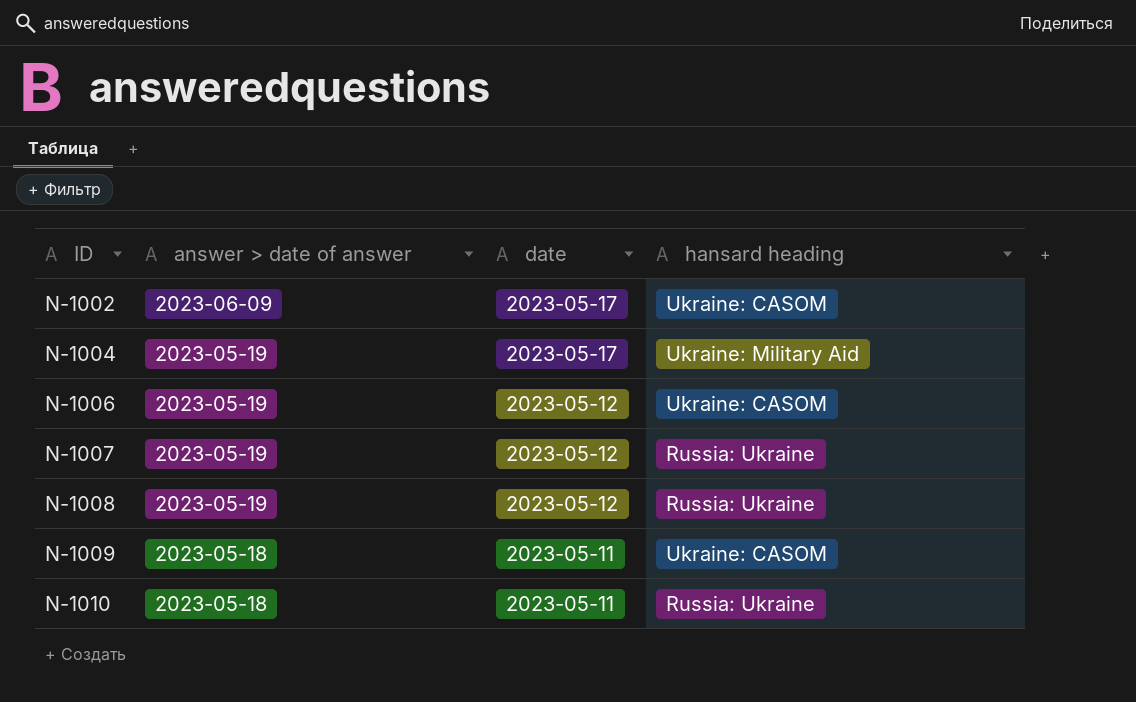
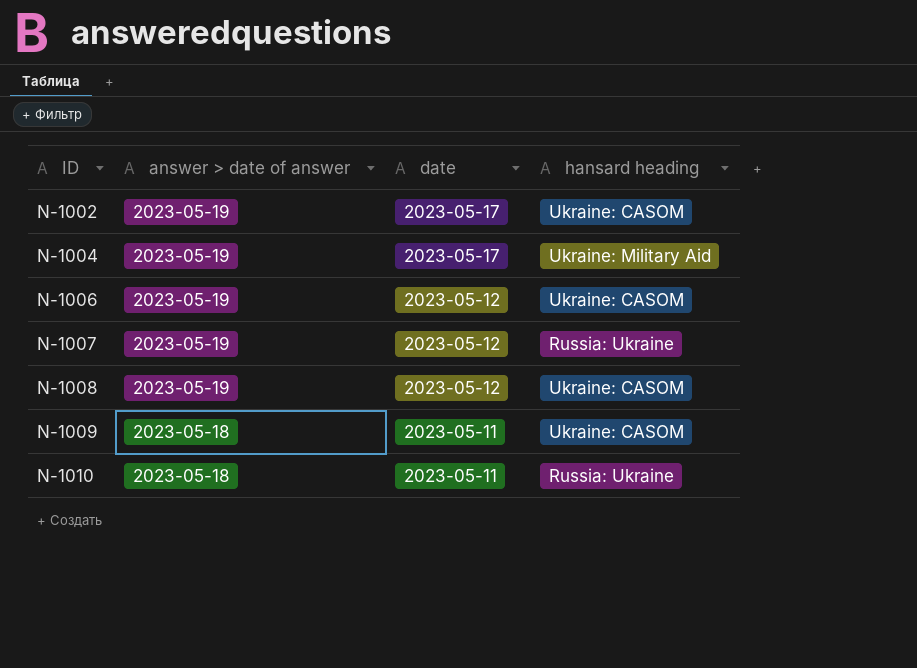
N-1002 | answer > date of answer: 2023-06-09 -> 2023-05-19
N-1008 | hansard heading: Russia: Ukraine -> Ukraine: CASOM

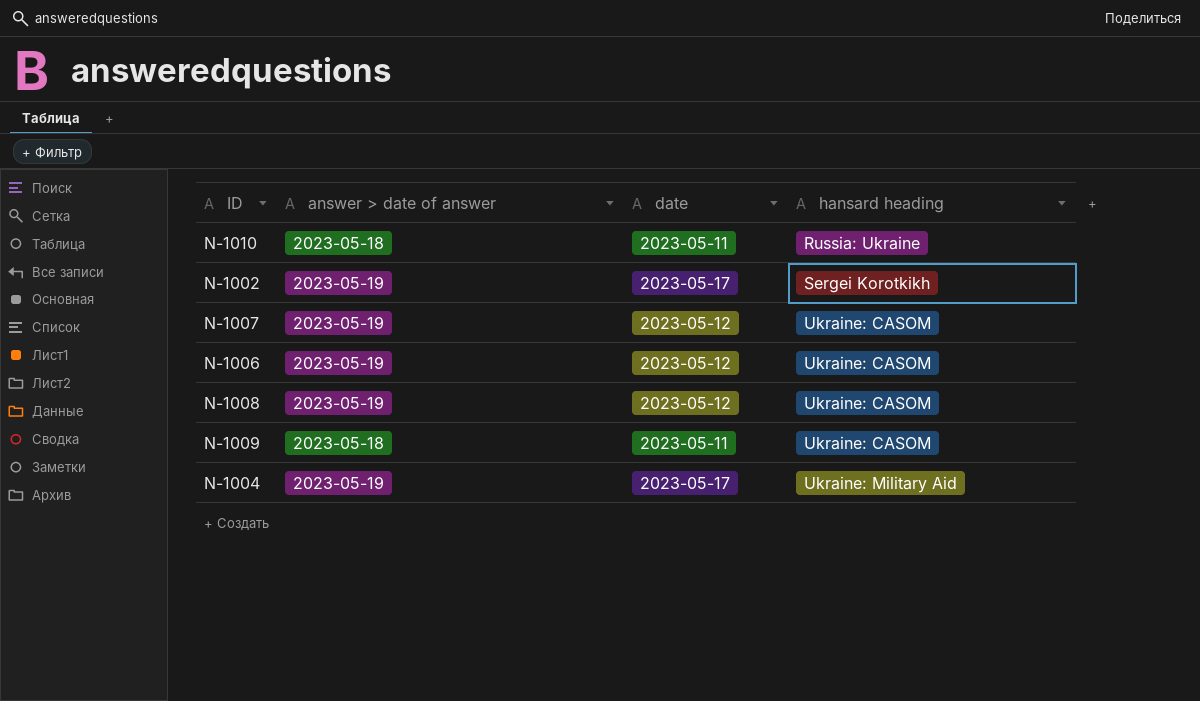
row order: ID ascending -> hansard heading ascending
N-1002 | hansard heading: Ukraine: CASOM -> Sergei Korotkikh
N-1007 | hansard heading: Russia: Ukraine -> Ukraine: CASOM

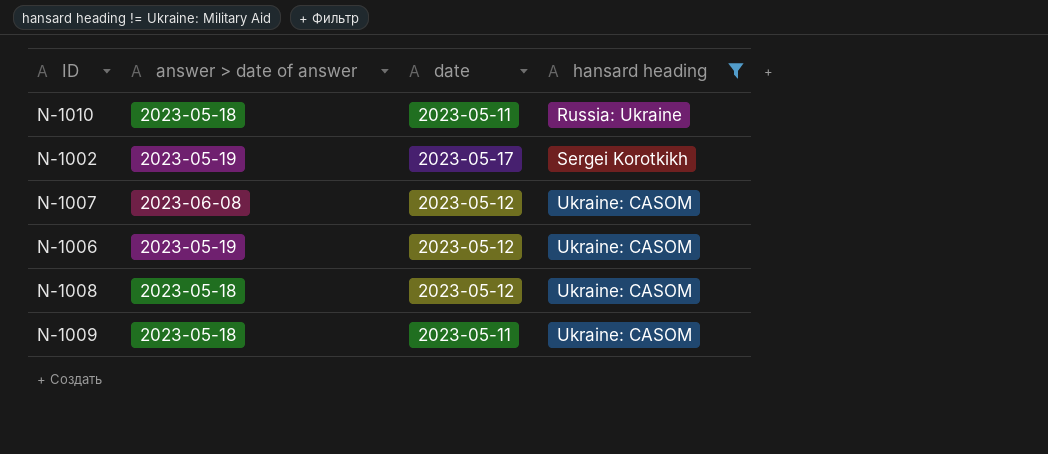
filter: none -> hansard heading != Ukraine: Military Aid
N-1007 | answer > date of answer: 2023-05-19 -> 2023-06-08
N-1008 | answer > date of answer: 2023-05-19 -> 2023-05-18

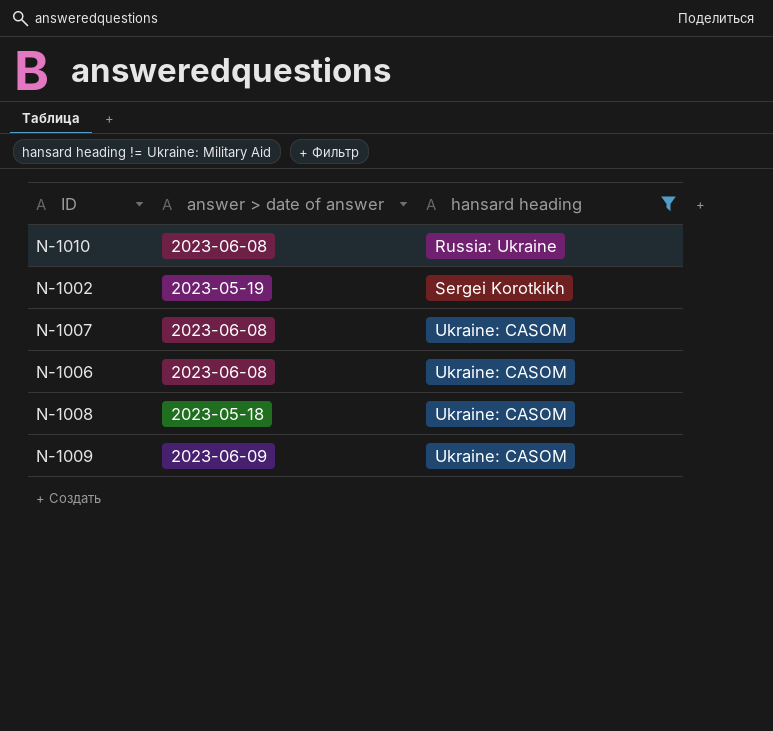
column date | position: 3 -> none
N-1010 | answer > date of answer: 2023-05-18 -> 2023-06-08
N-1006 | answer > date of answer: 2023-05-19 -> 2023-06-08
N-1009 | answer > date of answer: 2023-05-18 -> 2023-06-09

